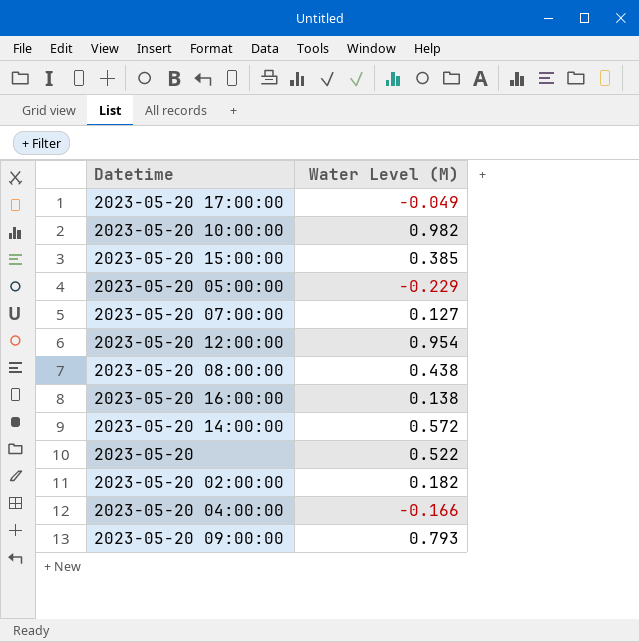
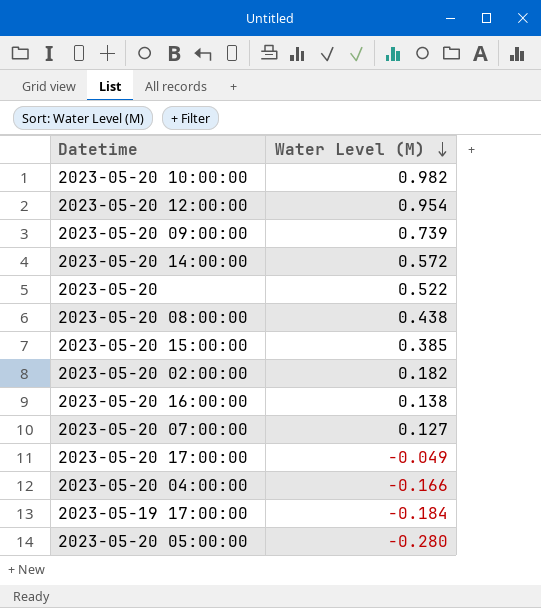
row order: none -> Water Level (M) descending
2023-05-20 09:00:00 | Water Level (M): 0.793 -> 0.739
row 2023-05-19 17:00:00: none -> -0.184
2023-05-20 05:00:00 | Water Level (M): -0.229 -> -0.280

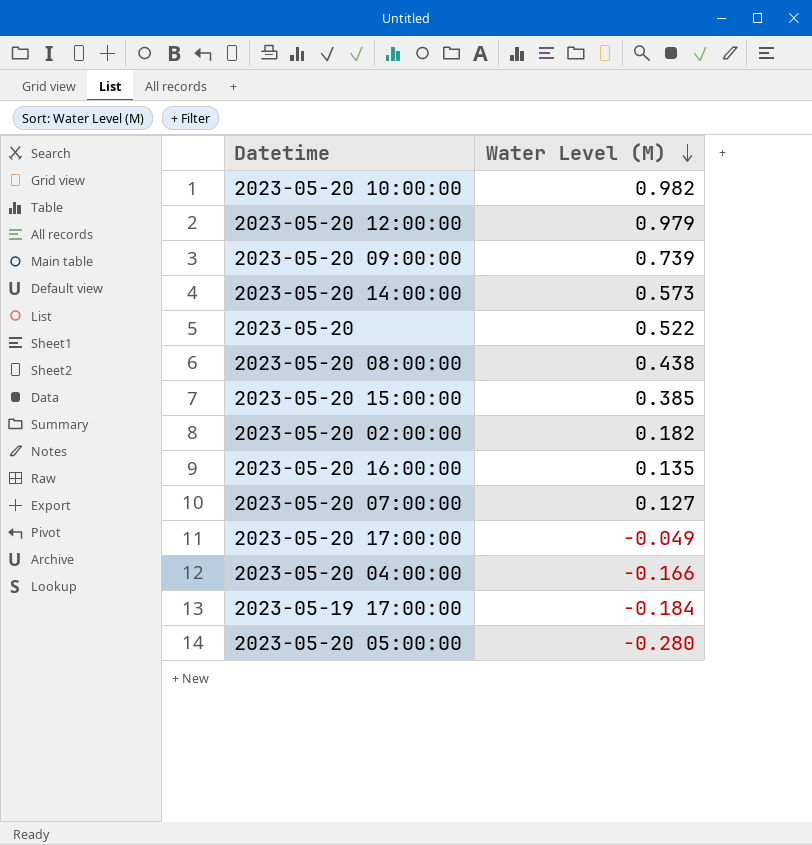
2023-05-20 12:00:00 | Water Level (M): 0.954 -> 0.979
2023-05-20 14:00:00 | Water Level (M): 0.572 -> 0.573
2023-05-20 16:00:00 | Water Level (M): 0.138 -> 0.135

